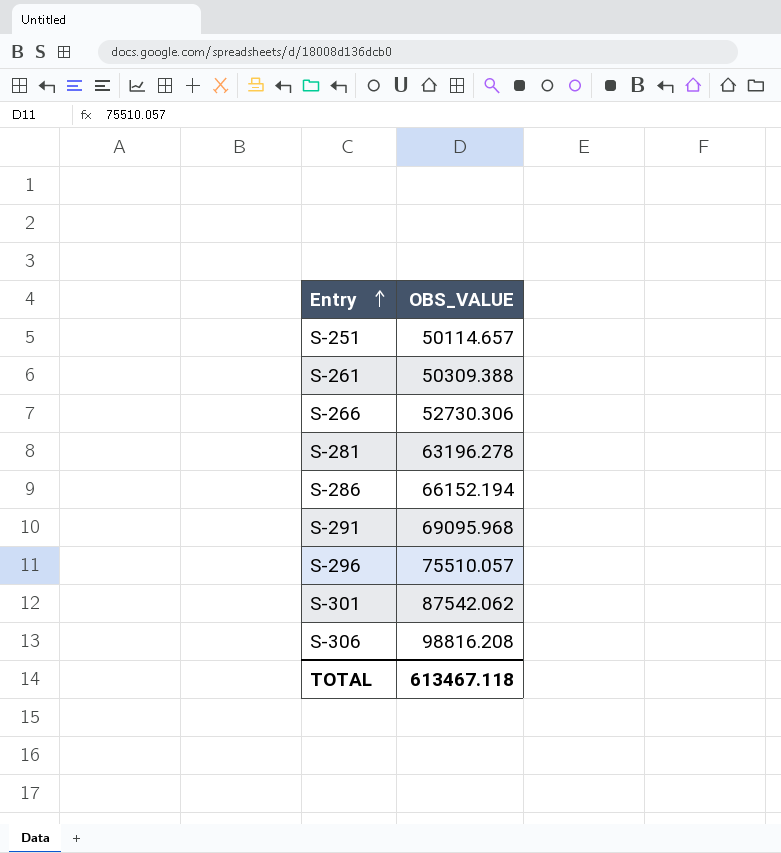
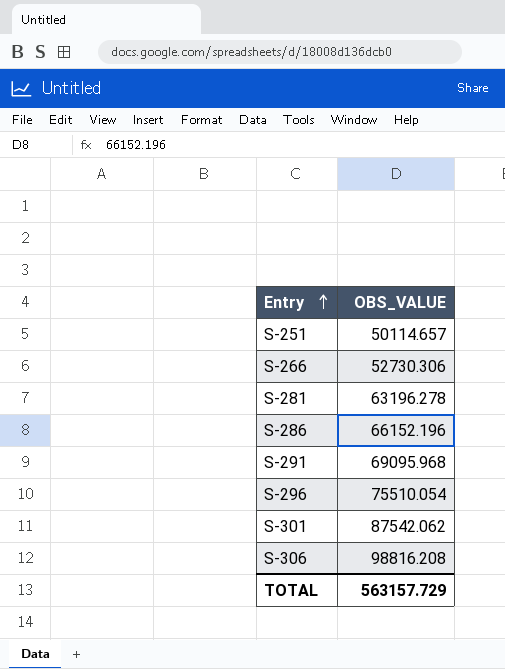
row S-261: 50309.388 -> none
S-286 | OBS_VALUE: 66152.194 -> 66152.196
S-296 | OBS_VALUE: 75510.057 -> 75510.054
TOTAL | OBS_VALUE: 613467.118 -> 563157.729

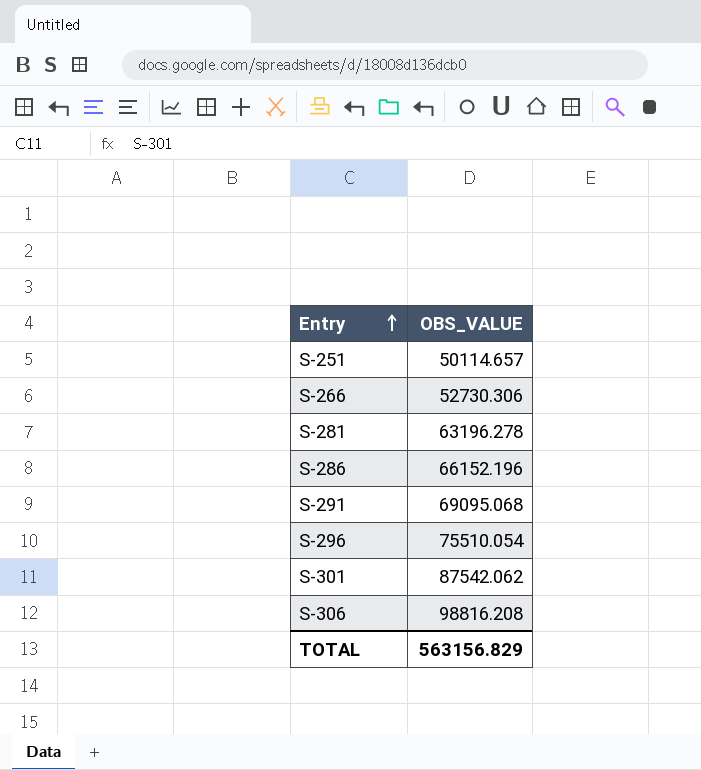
S-291 | OBS_VALUE: 69095.968 -> 69095.068
TOTAL | OBS_VALUE: 563157.729 -> 563156.829

